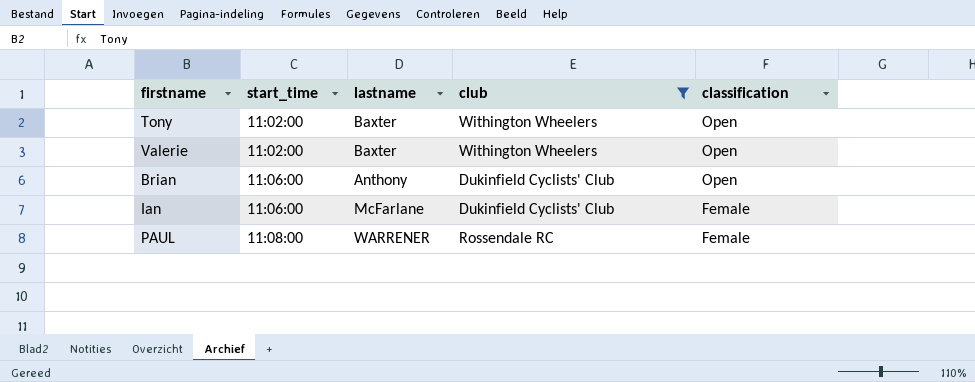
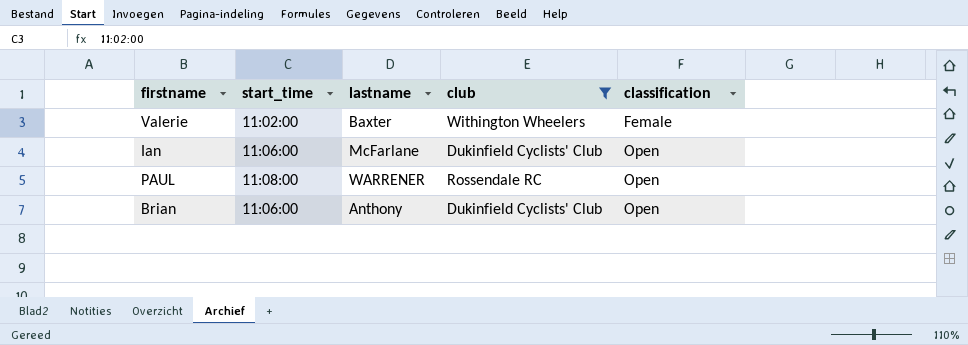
row order: start_time ascending -> classification ascending
row Tony: 11:02:00 | Baxter | Withington Wheelers | Open -> none
Valerie | classification: Open -> Female
Ian | classification: Female -> Open
PAUL | classification: Female -> Open

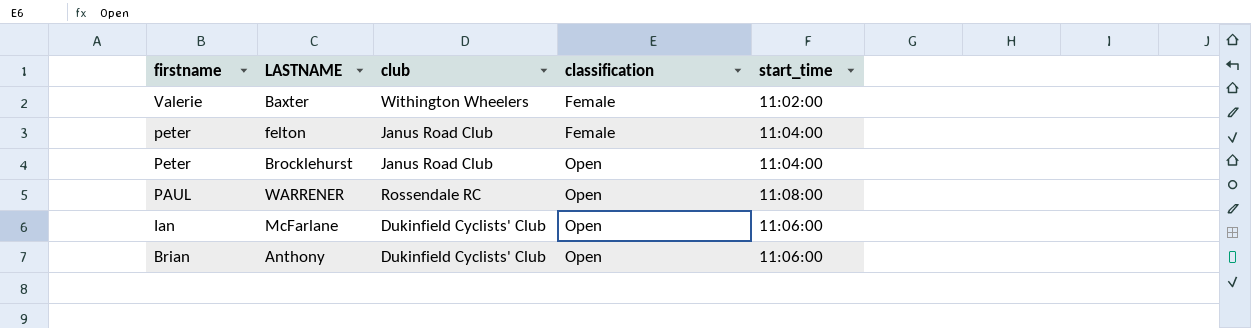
filter: club != Janus Road Club -> none
row order: classification ascending -> firstname descending
column name: lastname -> LASTNAME
column start_time | position: 2 -> 5

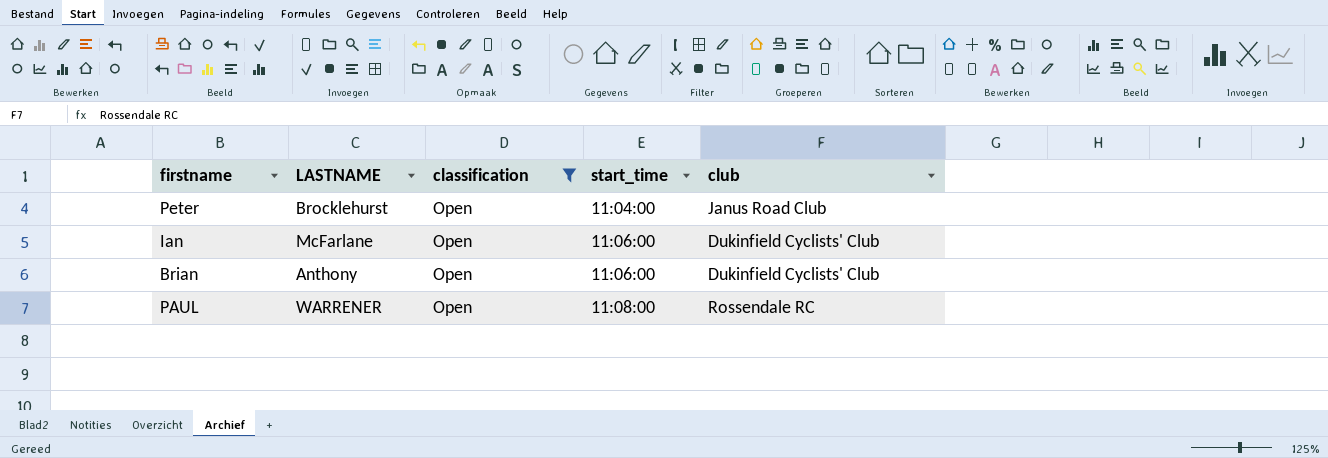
filter: none -> classification = Open
row order: firstname descending -> start_time ascending
column club | position: 3 -> 5

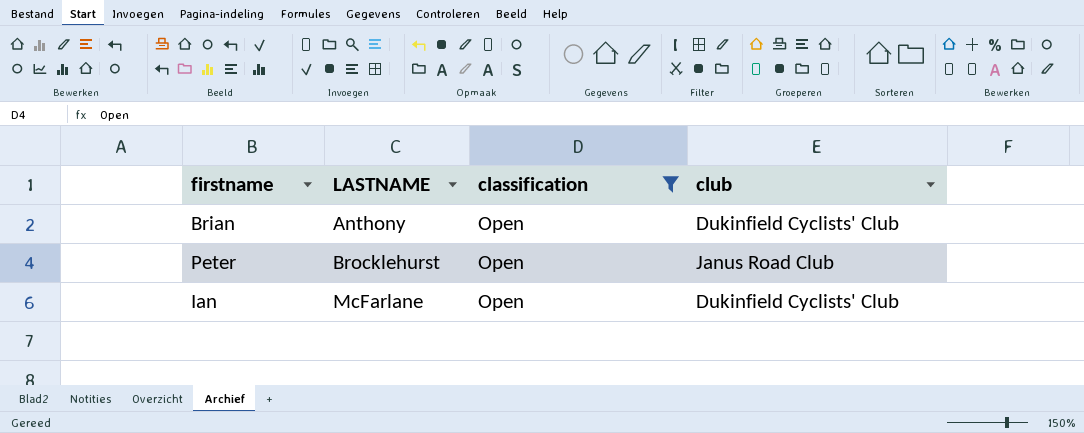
row order: start_time ascending -> LASTNAME ascending
column start_time | position: 4 -> none
row PAUL: WARRENER | Open | 11:08:00 | Rossendale RC -> none

